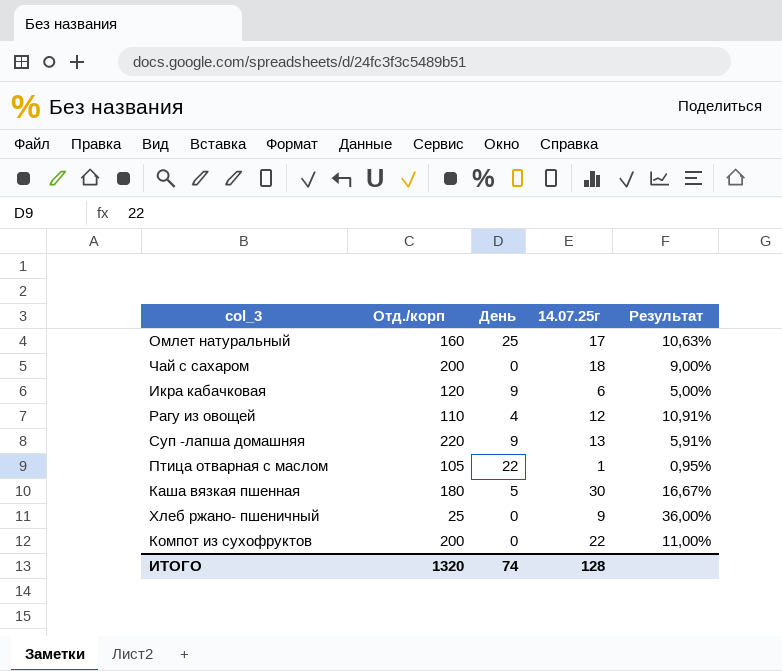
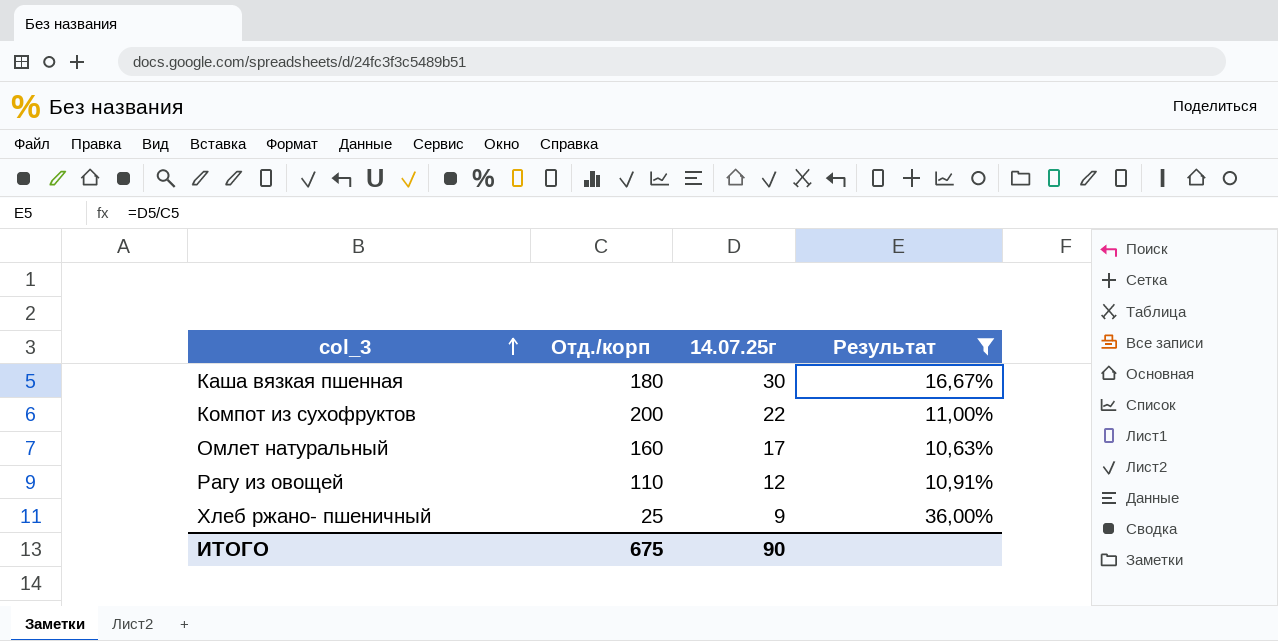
filter: none -> Результат >= 10,63%
row order: none -> col_3 ascending
column День | position: 3 -> none
ИТОГО | Отд./корп: 1320 -> 675
ИТОГО | 14.07.25г: 128 -> 90

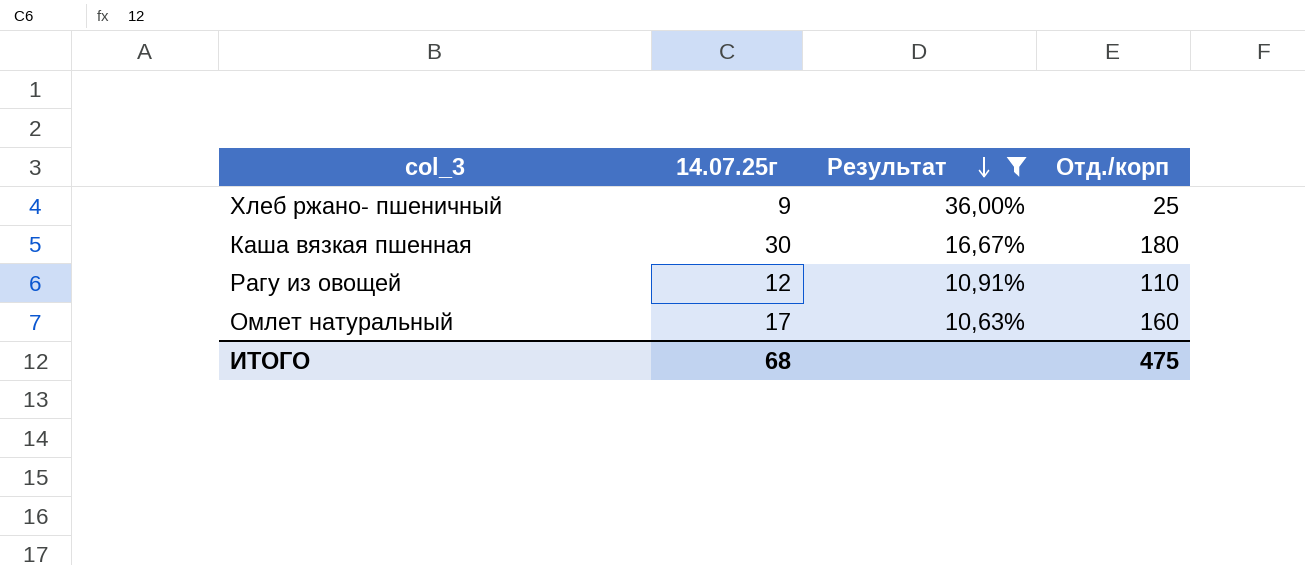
row order: col_3 ascending -> Результат descending
column Отд./корп | position: 2 -> 4
row Компот из сухофруктов: 200 | 22 | 11,00% -> none
ИТОГО | 14.07.25г: 90 -> 68
ИТОГО | Отд./корп: 675 -> 475

